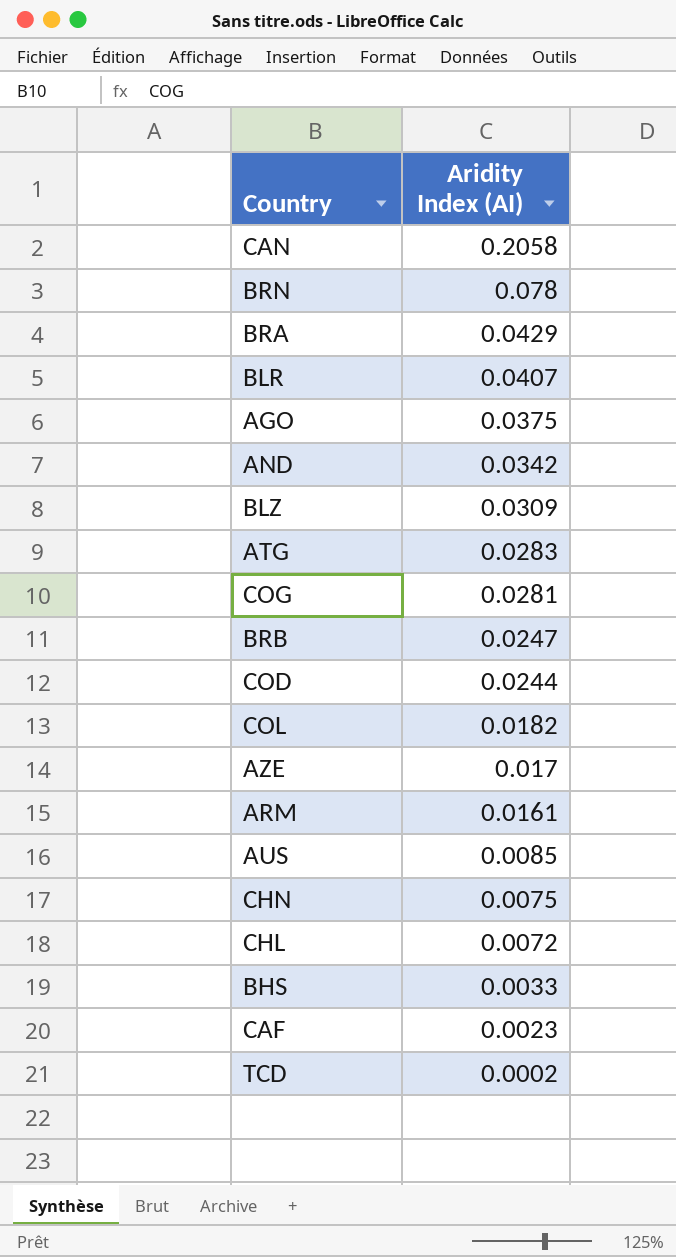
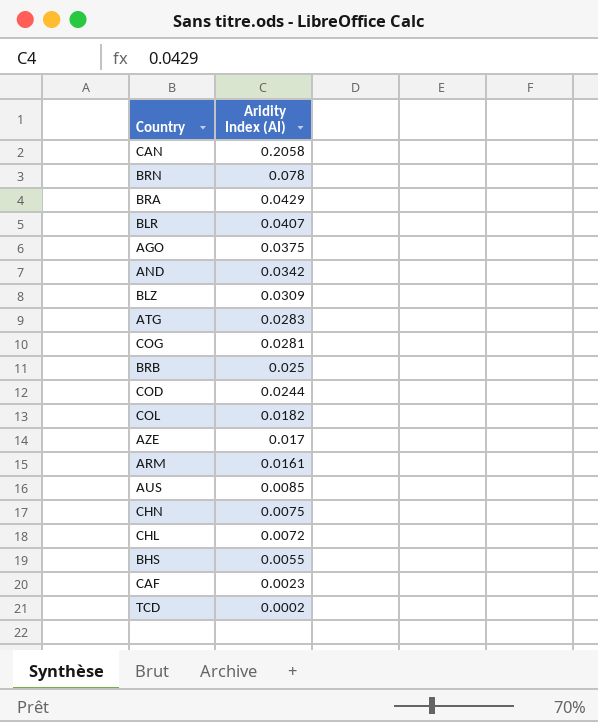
BRB | Aridity Index (AI): 0.0247 -> 0.025
BHS | Aridity Index (AI): 0.0033 -> 0.0055

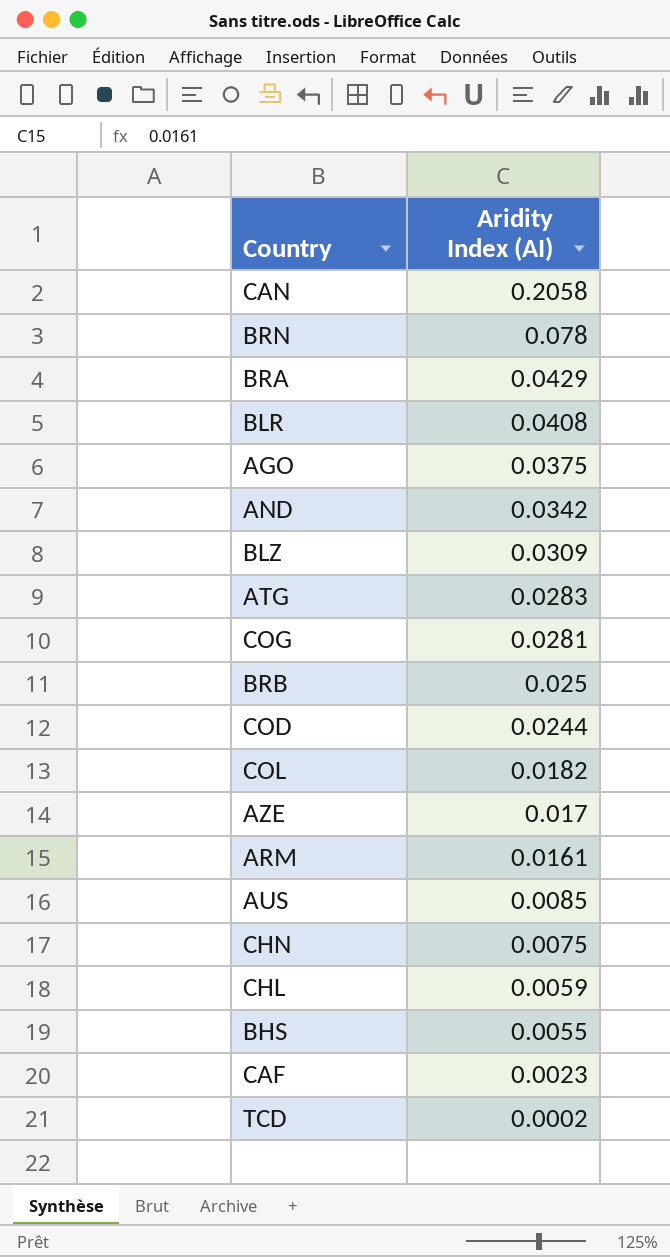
BLR | Aridity Index (AI): 0.0407 -> 0.0408
CHL | Aridity Index (AI): 0.0072 -> 0.0059

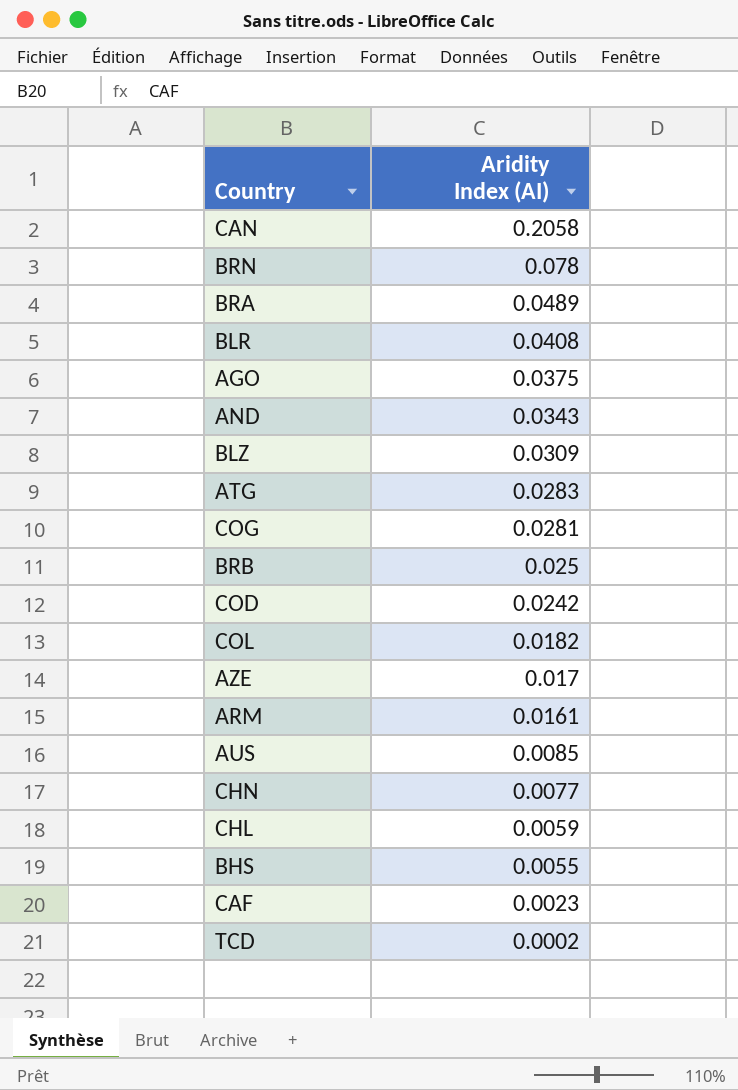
BRA | Aridity Index (AI): 0.0429 -> 0.0489
AND | Aridity Index (AI): 0.0342 -> 0.0343
COD | Aridity Index (AI): 0.0244 -> 0.0242
CHN | Aridity Index (AI): 0.0075 -> 0.0077

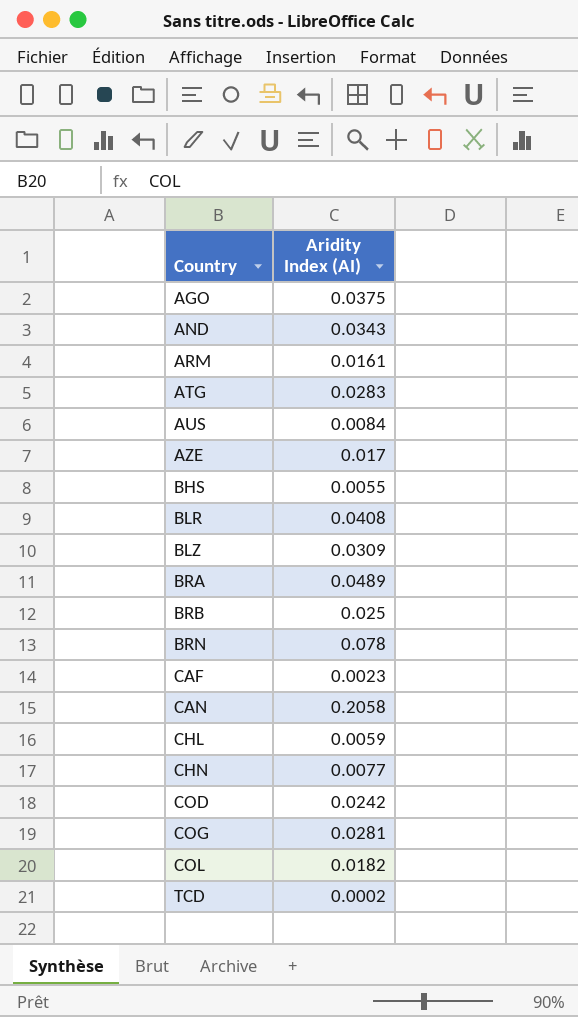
row order: Aridity Index (AI) descending -> Country ascending
AUS | Aridity Index (AI): 0.0085 -> 0.0084

